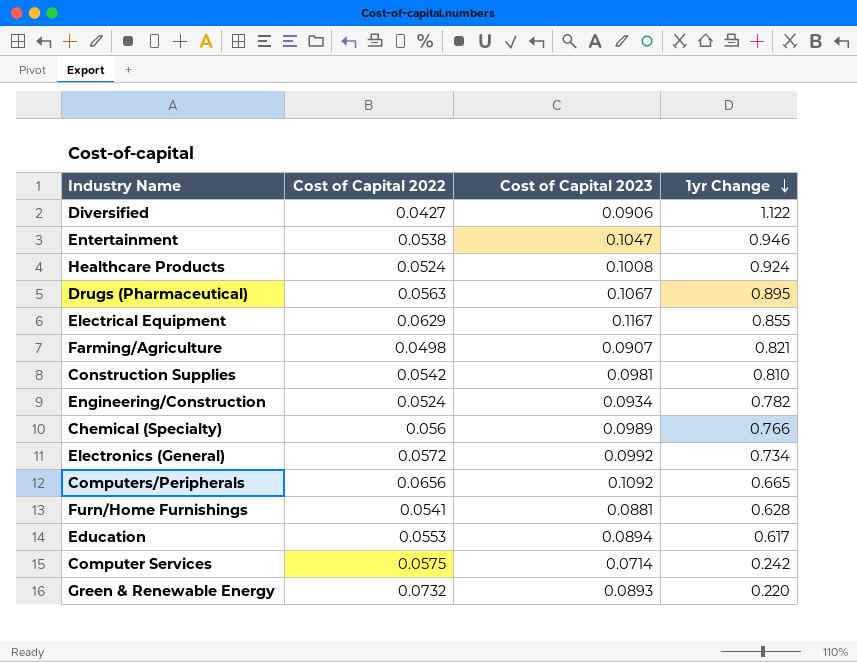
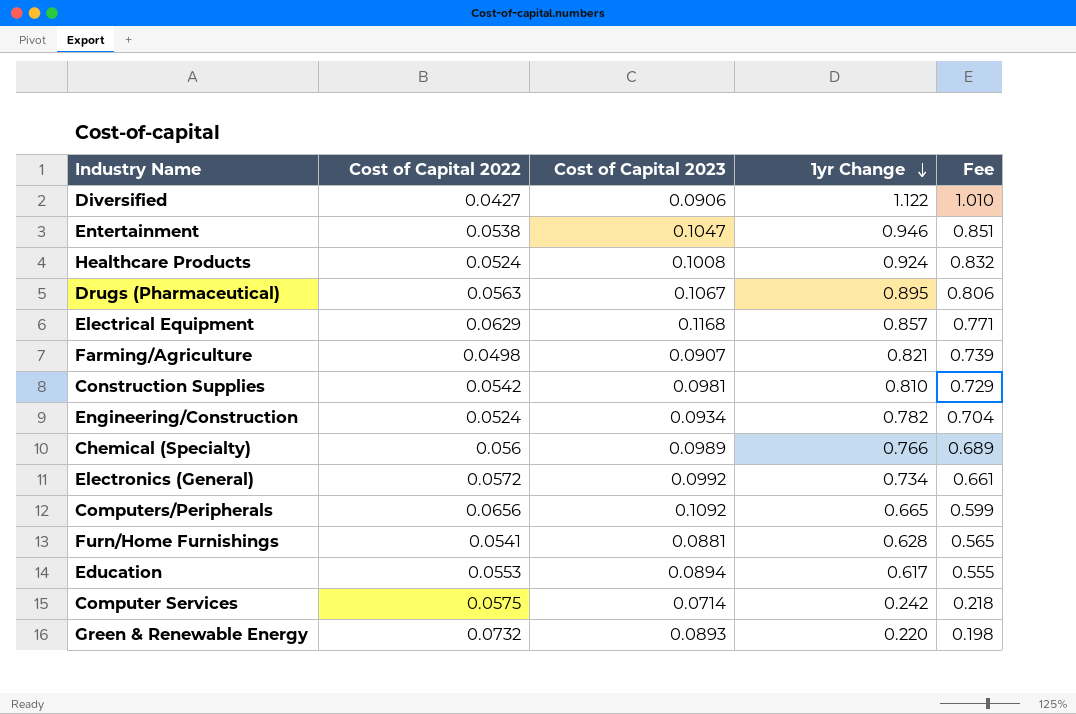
column Fee | formula: none -> [1yr Change] * 0.9
Electrical Equipment | Cost of Capital 2023: 0.1167 -> 0.1168
Electrical Equipment | 1yr Change: 0.855 -> 0.857

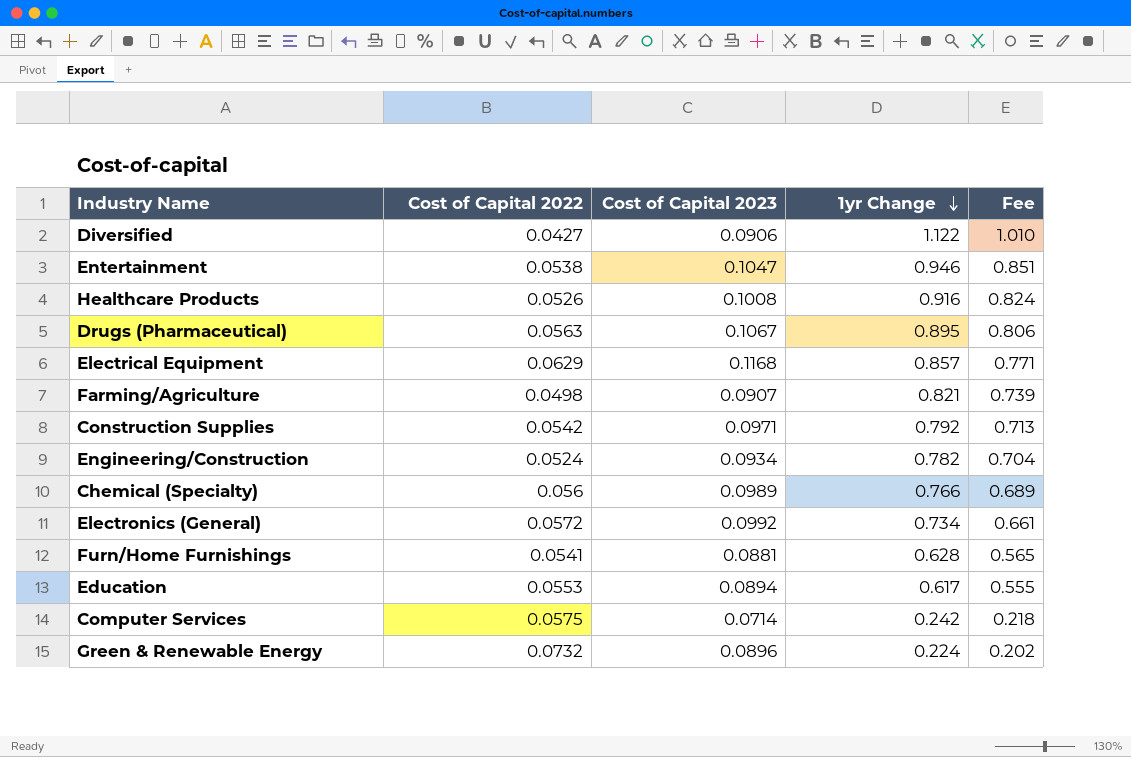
row Computers/Peripherals: 0.0656 | 0.1092 | 0.665 | 0.599 -> none
Healthcare Products | Cost of Capital 2022: 0.0524 -> 0.0526
Healthcare Products | 1yr Change: 0.924 -> 0.916
Healthcare Products | Fee: 0.832 -> 0.824
Construction Supplies | Cost of Capital 2023: 0.0981 -> 0.0971
Construction Supplies | 1yr Change: 0.810 -> 0.792
Construction Supplies | Fee: 0.729 -> 0.713
Green & Renewable Energy | Cost of Capital 2023: 0.0893 -> 0.0896
Green & Renewable Energy | 1yr Change: 0.220 -> 0.224
Green & Renewable Energy | Fee: 0.198 -> 0.202

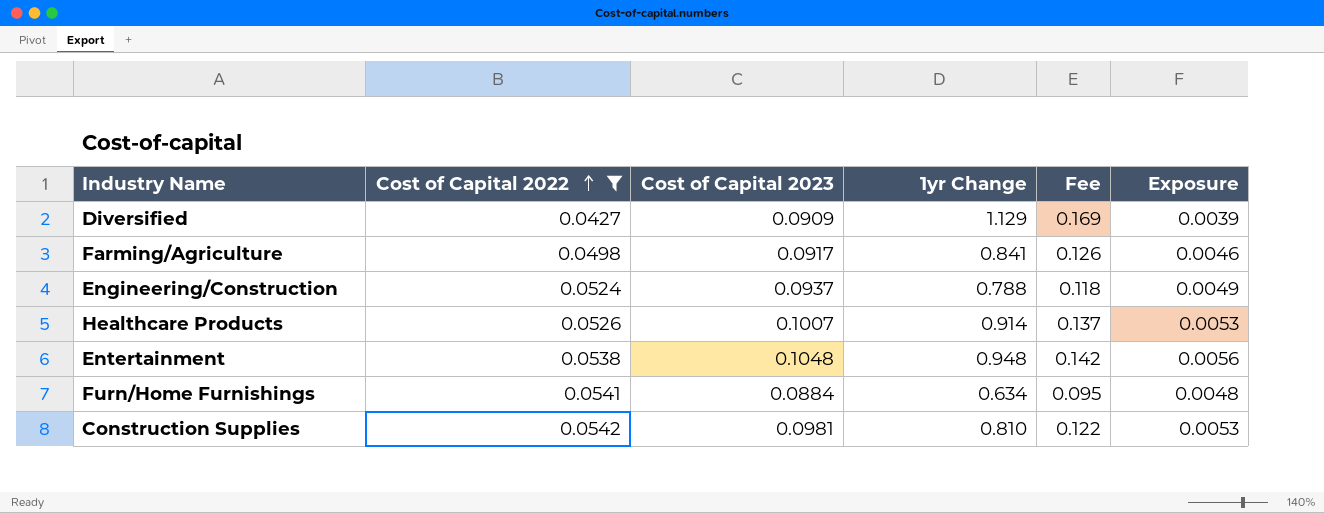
filter: none -> Cost of Capital 2022 <= 0.0542
row order: 1yr Change descending -> Cost of Capital 2022 ascending
column Fee | formula: [1yr Change] * 0.9 -> [1yr Change] * 0.15
column Exposure | formula: none -> [Cost of Capital 2022] * [Cost of Capital 2023]
Diversified | Cost of Capital 2023: 0.0906 -> 0.0909
Diversified | 1yr Change: 1.122 -> 1.129
Farming/Agriculture | Cost of Capital 2023: 0.0907 -> 0.0917
Farming/Agriculture | 1yr Change: 0.821 -> 0.841
Engineering/Construction | Cost of Capital 2023: 0.0934 -> 0.0937
Engineering/Construction | 1yr Change: 0.782 -> 0.788
Healthcare Products | Cost of Capital 2023: 0.1008 -> 0.1007
Healthcare Products | 1yr Change: 0.916 -> 0.914
Entertainment | Cost of Capital 2023: 0.1047 -> 0.1048
Entertainment | 1yr Change: 0.946 -> 0.948
Furn/Home Furnishings | Cost of Capital 2023: 0.0881 -> 0.0884
Furn/Home Furnishings | 1yr Change: 0.628 -> 0.634
Construction Supplies | Cost of Capital 2023: 0.0971 -> 0.0981
Construction Supplies | 1yr Change: 0.792 -> 0.810

